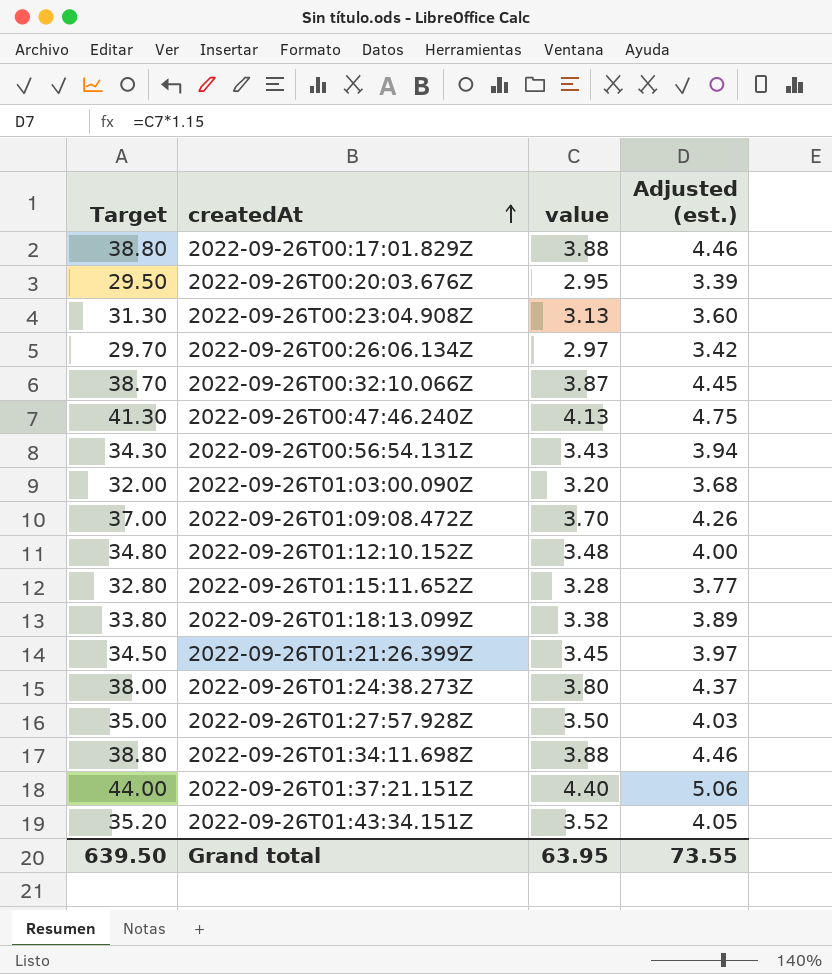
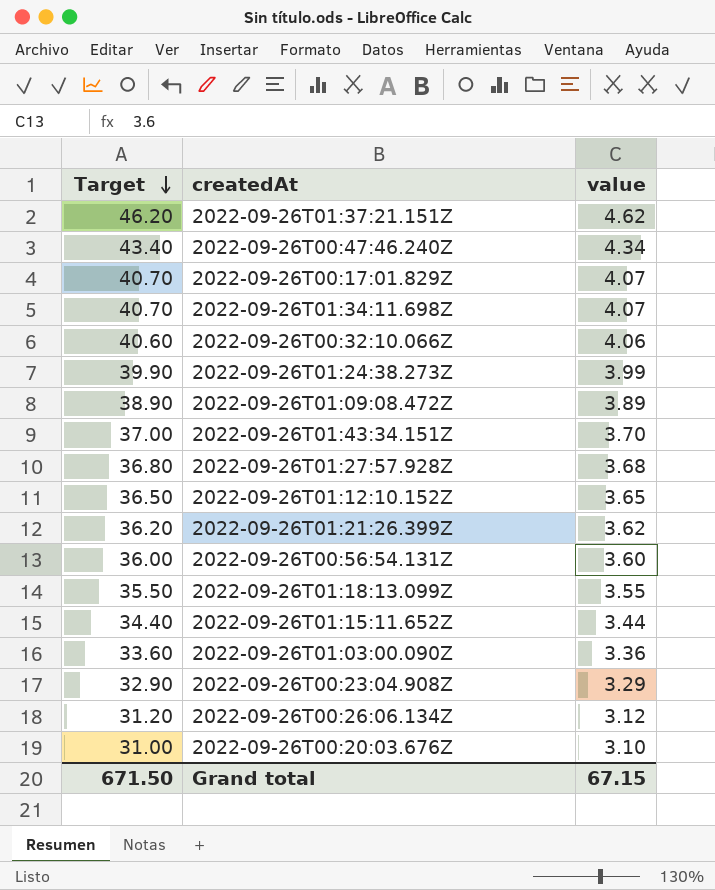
row order: createdAt ascending -> Target descending
column Adjusted (est.) | formula: [value] * 1.15 -> none
2022-09-26T01:37:21.151Z | Target: 44.00 -> 46.20
2022-09-26T01:37:21.151Z | value: 4.40 -> 4.62
2022-09-26T00:47:46.240Z | Target: 41.30 -> 43.40
2022-09-26T00:47:46.240Z | value: 4.13 -> 4.34
2022-09-26T00:17:01.829Z | Target: 38.80 -> 40.70
2022-09-26T00:17:01.829Z | value: 3.88 -> 4.07
2022-09-26T01:34:11.698Z | Target: 38.80 -> 40.70
2022-09-26T01:34:11.698Z | value: 3.88 -> 4.07
2022-09-26T00:32:10.066Z | Target: 38.70 -> 40.60
2022-09-26T00:32:10.066Z | value: 3.87 -> 4.06
2022-09-26T01:24:38.273Z | Target: 38.00 -> 39.90
2022-09-26T01:24:38.273Z | value: 3.80 -> 3.99
2022-09-26T01:09:08.472Z | Target: 37.00 -> 38.90
2022-09-26T01:09:08.472Z | value: 3.70 -> 3.89
2022-09-26T01:43:34.151Z | Target: 35.20 -> 37.00
2022-09-26T01:43:34.151Z | value: 3.52 -> 3.70
2022-09-26T01:27:57.928Z | Target: 35.00 -> 36.80
2022-09-26T01:27:57.928Z | value: 3.50 -> 3.68
2022-09-26T01:12:10.152Z | Target: 34.80 -> 36.50
2022-09-26T01:12:10.152Z | value: 3.48 -> 3.65
2022-09-26T01:21:26.399Z | Target: 34.50 -> 36.20
2022-09-26T01:21:26.399Z | value: 3.45 -> 3.62
2022-09-26T00:56:54.131Z | Target: 34.30 -> 36.00
2022-09-26T00:56:54.131Z | value: 3.43 -> 3.60
2022-09-26T01:18:13.099Z | Target: 33.80 -> 35.50
2022-09-26T01:18:13.099Z | value: 3.38 -> 3.55
2022-09-26T01:15:11.652Z | Target: 32.80 -> 34.40
2022-09-26T01:15:11.652Z | value: 3.28 -> 3.44
2022-09-26T01:03:00.090Z | Target: 32.00 -> 33.60
2022-09-26T01:03:00.090Z | value: 3.20 -> 3.36
2022-09-26T00:23:04.908Z | Target: 31.30 -> 32.90
2022-09-26T00:23:04.908Z | value: 3.13 -> 3.29
2022-09-26T00:26:06.134Z | Target: 29.70 -> 31.20
2022-09-26T00:26:06.134Z | value: 2.97 -> 3.12
2022-09-26T00:20:03.676Z | Target: 29.50 -> 31.00
2022-09-26T00:20:03.676Z | value: 2.95 -> 3.10
Grand total | Target: 639.50 -> 671.50
Grand total | value: 63.95 -> 67.15

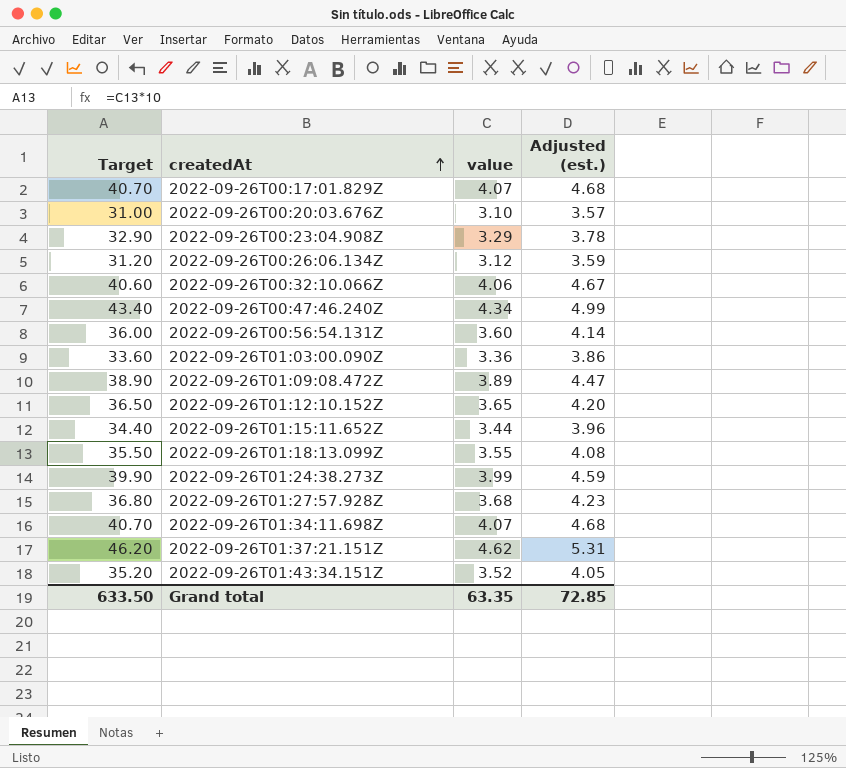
row order: Target descending -> createdAt ascending
column Adjusted (est.) | formula: none -> [value] * 1.15
row 2022-09-26T01:21:26.399Z: 36.20 | 3.62 -> none
2022-09-26T01:43:34.151Z | Target: 37.00 -> 35.20
2022-09-26T01:43:34.151Z | value: 3.70 -> 3.52
Grand total | Target: 671.50 -> 633.50
Grand total | value: 67.15 -> 63.35

